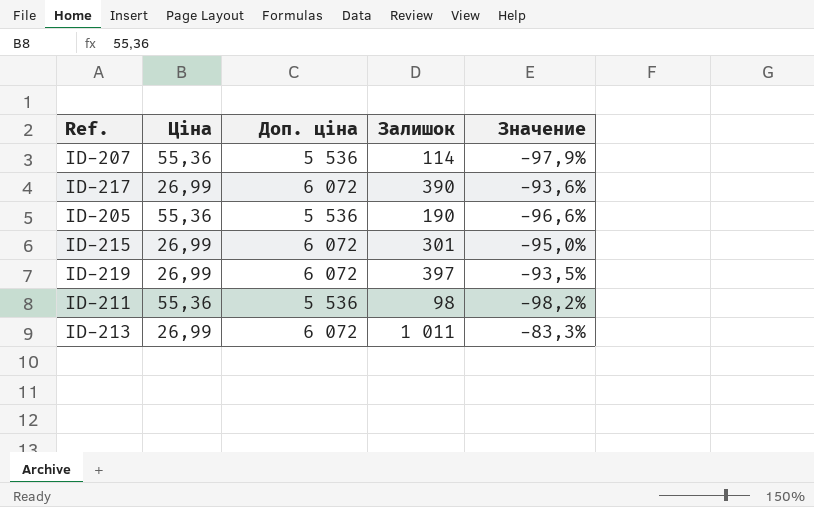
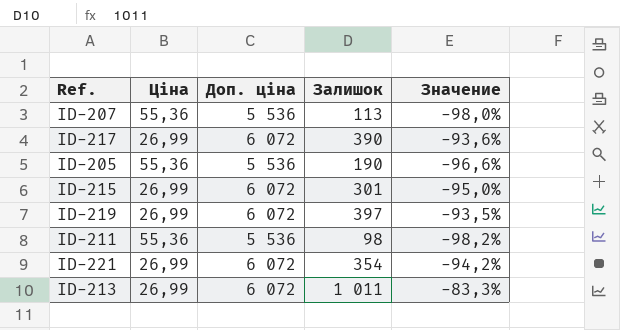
ID-207 | Залишок: 114 -> 113
ID-207 | Значение: -97,9% -> -98,0%
row ID-221: none -> 26,99 | 6 072 | 354 | -94,2%

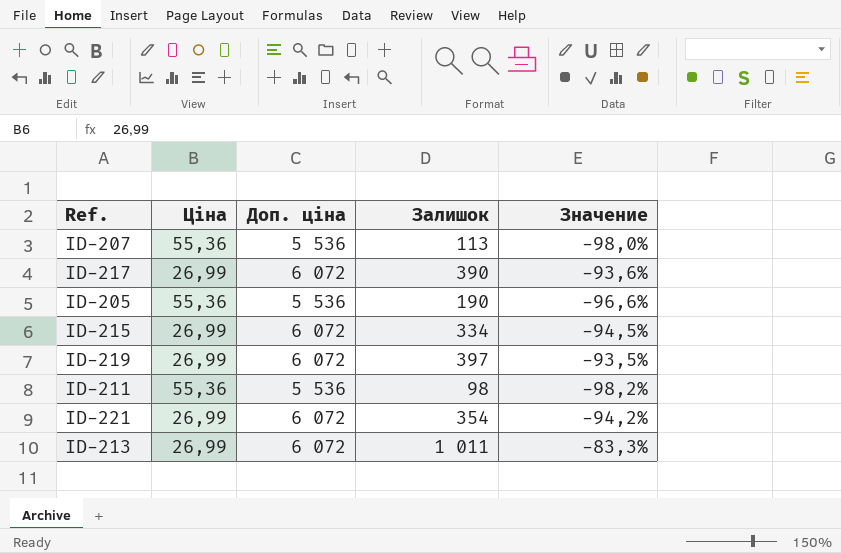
ID-215 | Залишок: 301 -> 334
ID-215 | Значение: -95,0% -> -94,5%

